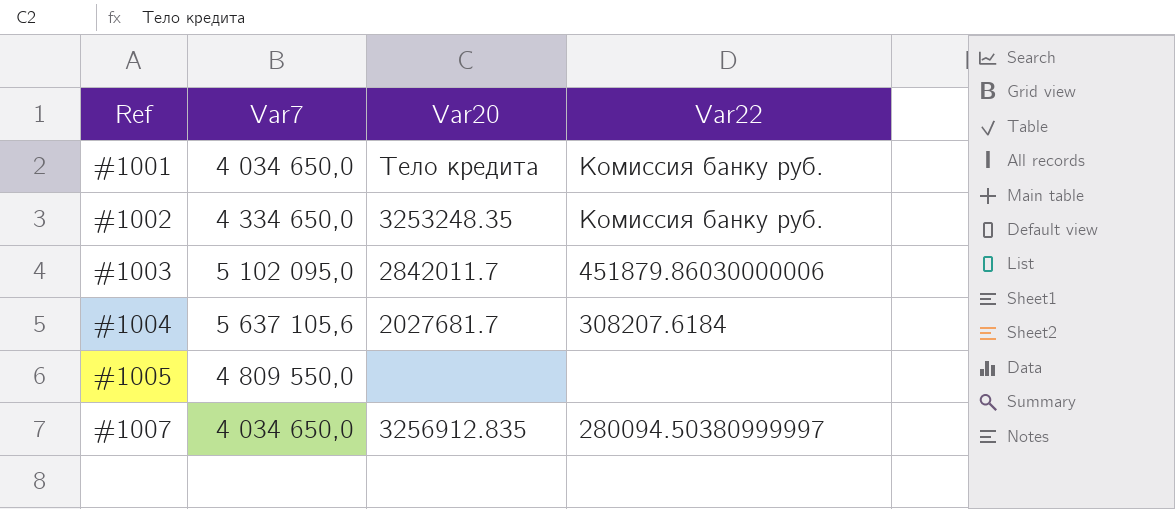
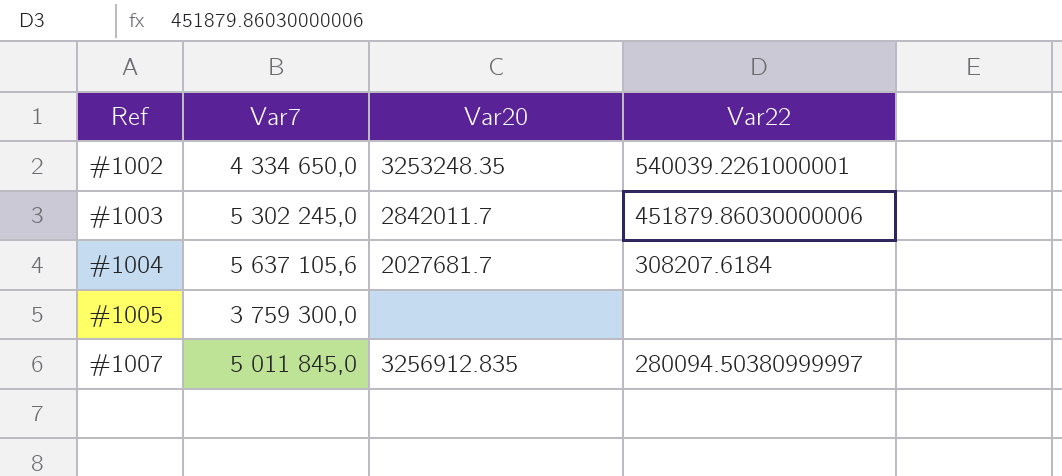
row #1001: 4 034 650,0 | Тело кредита | Комиссия банку руб. -> none
#1002 | Var22: Комиссия банку руб. -> 540039.2261000001
#1003 | Var7: 5 102 095,0 -> 5 302 245,0
#1005 | Var7: 4 809 550,0 -> 3 759 300,0
#1007 | Var7: 4 034 650,0 -> 5 011 845,0

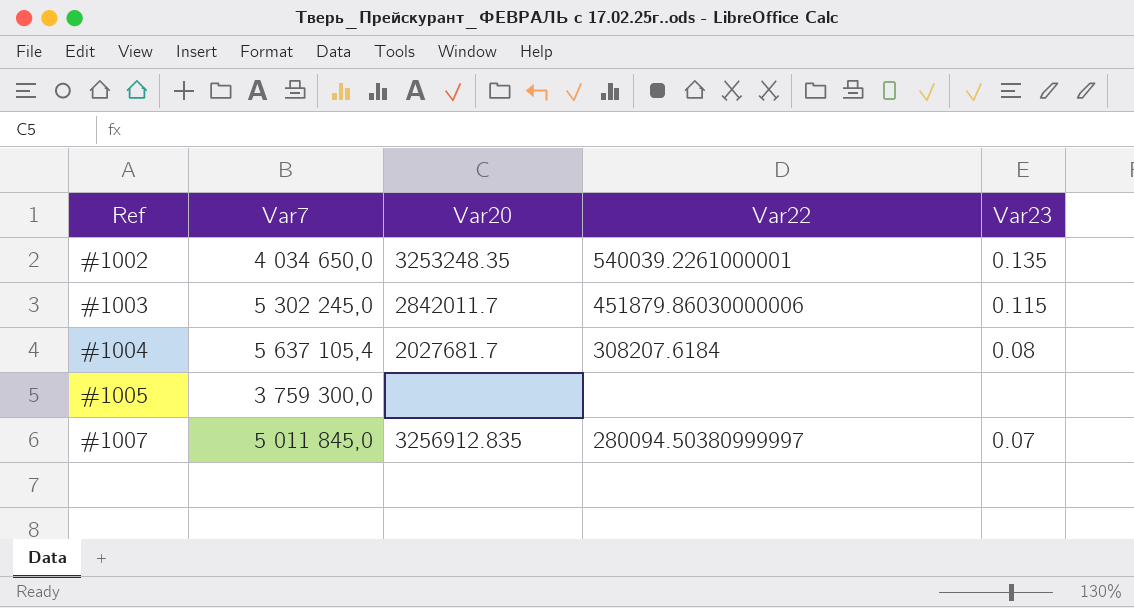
column Var23 | position: none -> 5
#1002 | Var7: 4 334 650,0 -> 4 034 650,0
#1004 | Var7: 5 637 105,6 -> 5 637 105,4

